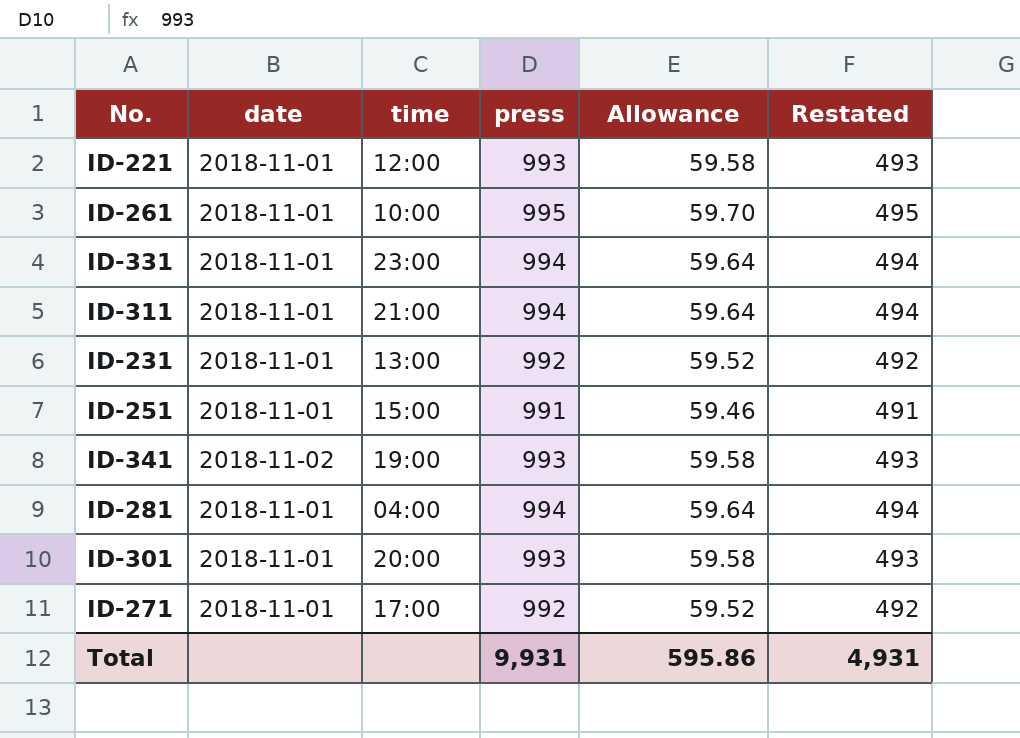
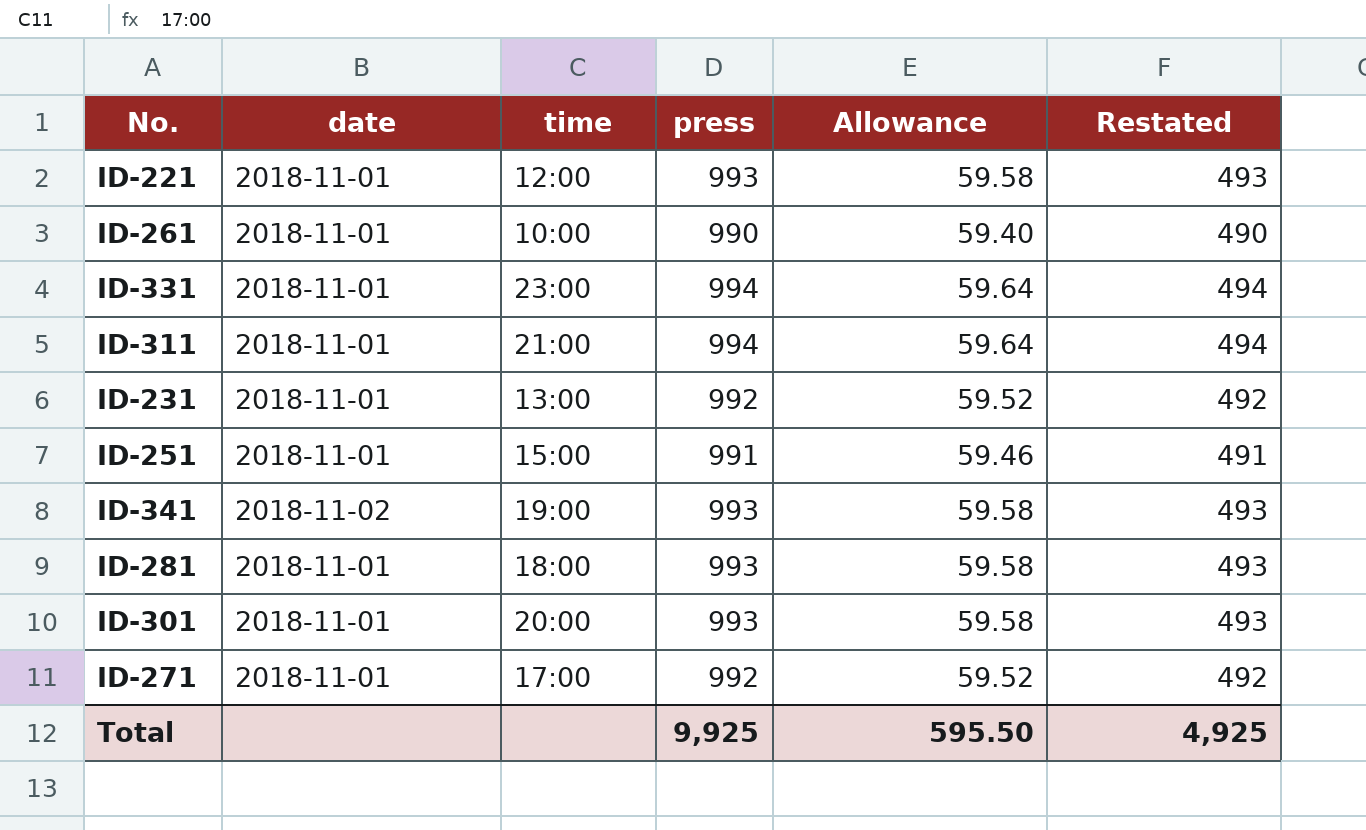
ID-261 | press: 995 -> 990
ID-261 | Allowance: 59.70 -> 59.40
ID-261 | Restated: 495 -> 490
ID-281 | time: 04:00 -> 18:00
ID-281 | press: 994 -> 993
ID-281 | Allowance: 59.64 -> 59.58
ID-281 | Restated: 494 -> 493
Total | press: 9,931 -> 9,925
Total | Allowance: 595.86 -> 595.50
Total | Restated: 4,931 -> 4,925

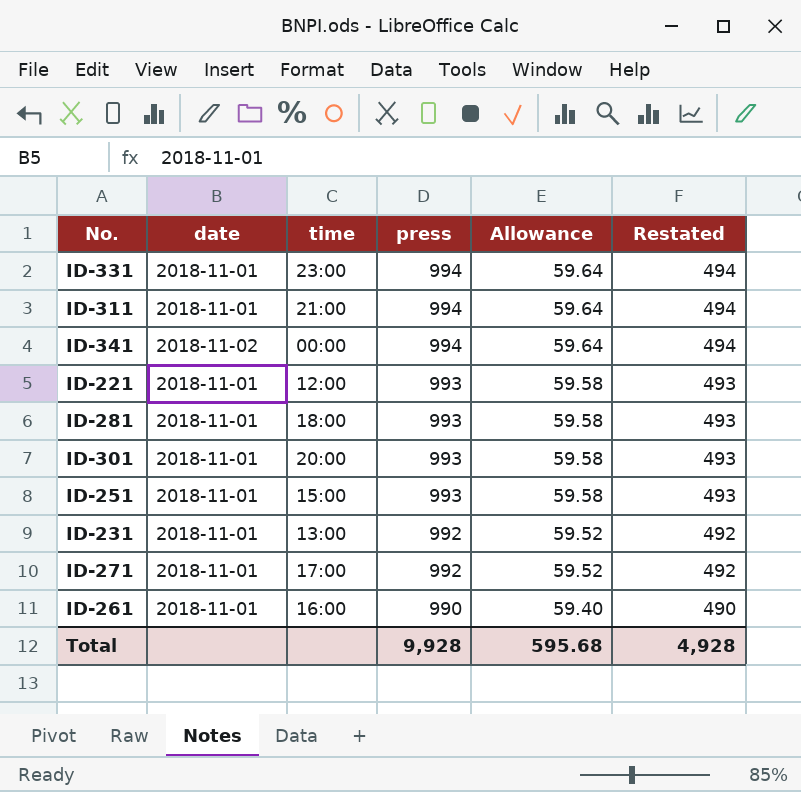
row order: none -> press descending
ID-341 | time: 19:00 -> 00:00
ID-341 | press: 993 -> 994
ID-341 | Allowance: 59.58 -> 59.64
ID-341 | Restated: 493 -> 494
ID-251 | press: 991 -> 993
ID-251 | Allowance: 59.46 -> 59.58
ID-251 | Restated: 491 -> 493
ID-261 | time: 10:00 -> 16:00
Total | press: 9,925 -> 9,928
Total | Allowance: 595.50 -> 595.68
Total | Restated: 4,925 -> 4,928

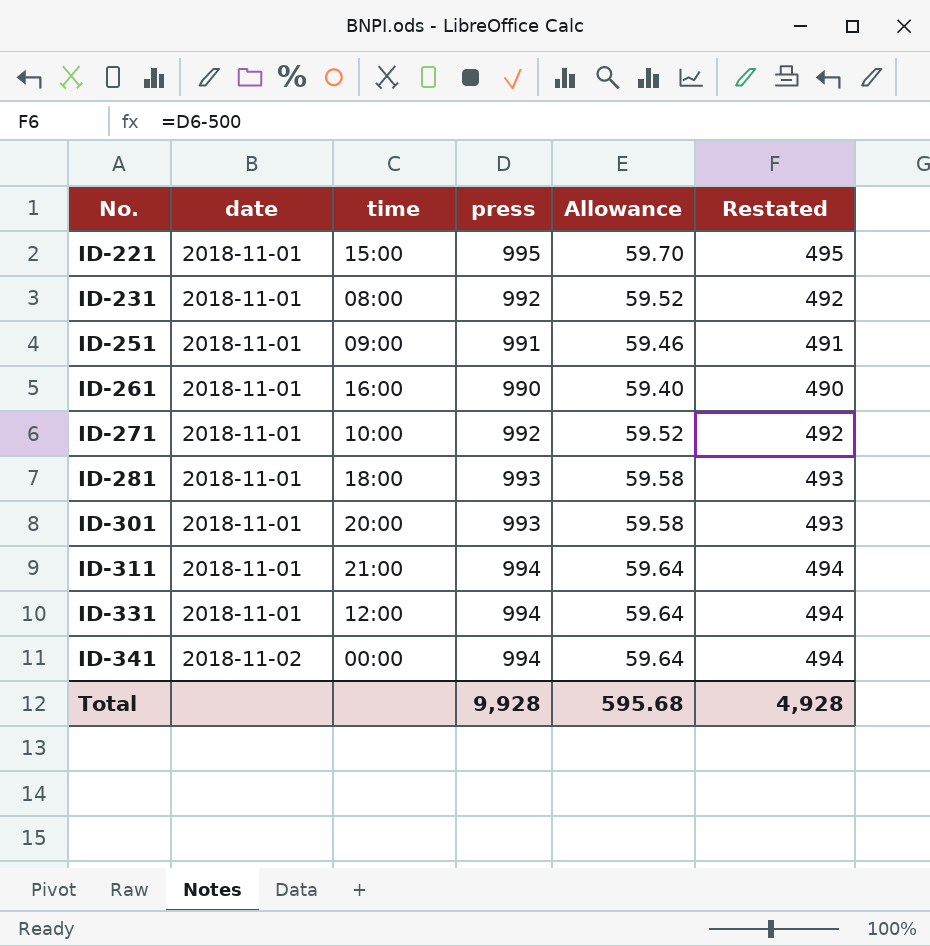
row order: press descending -> No. ascending
ID-221 | time: 12:00 -> 15:00
ID-221 | press: 993 -> 995
ID-221 | Allowance: 59.58 -> 59.70
ID-221 | Restated: 493 -> 495
ID-231 | time: 13:00 -> 08:00
ID-251 | time: 15:00 -> 09:00
ID-251 | press: 993 -> 991
ID-251 | Allowance: 59.58 -> 59.46
ID-251 | Restated: 493 -> 491
ID-271 | time: 17:00 -> 10:00
ID-331 | time: 23:00 -> 12:00

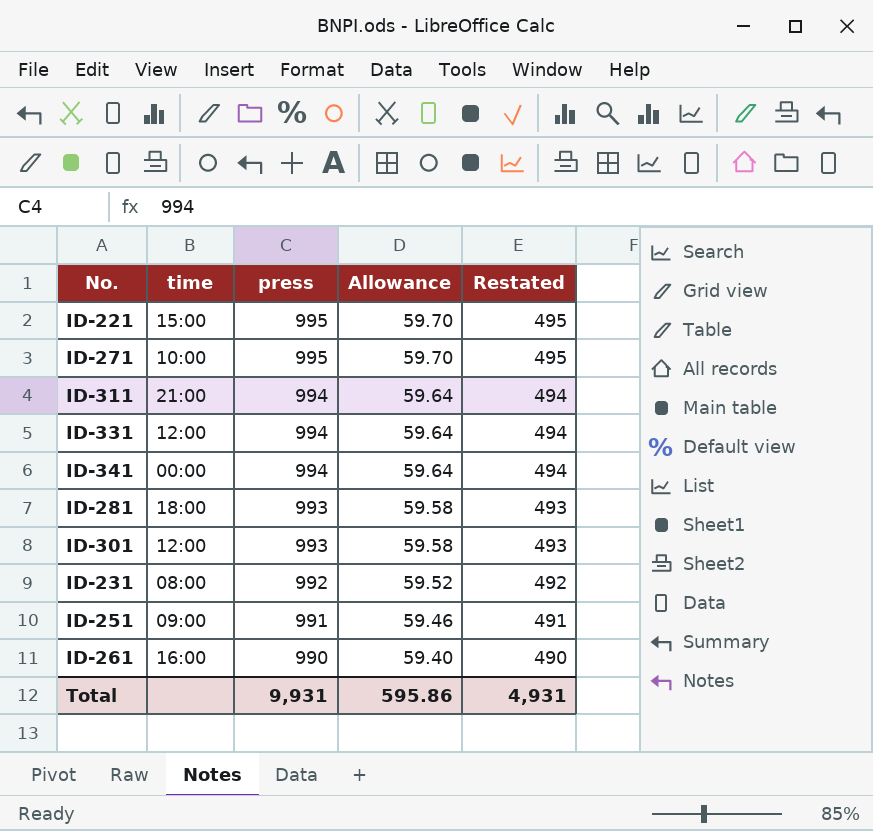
row order: No. ascending -> press descending
column date | position: 2 -> none
ID-271 | press: 992 -> 995
ID-271 | Allowance: 59.52 -> 59.70
ID-271 | Restated: 492 -> 495
ID-301 | time: 20:00 -> 12:00
Total | press: 9,928 -> 9,931
Total | Allowance: 595.68 -> 595.86
Total | Restated: 4,928 -> 4,931

